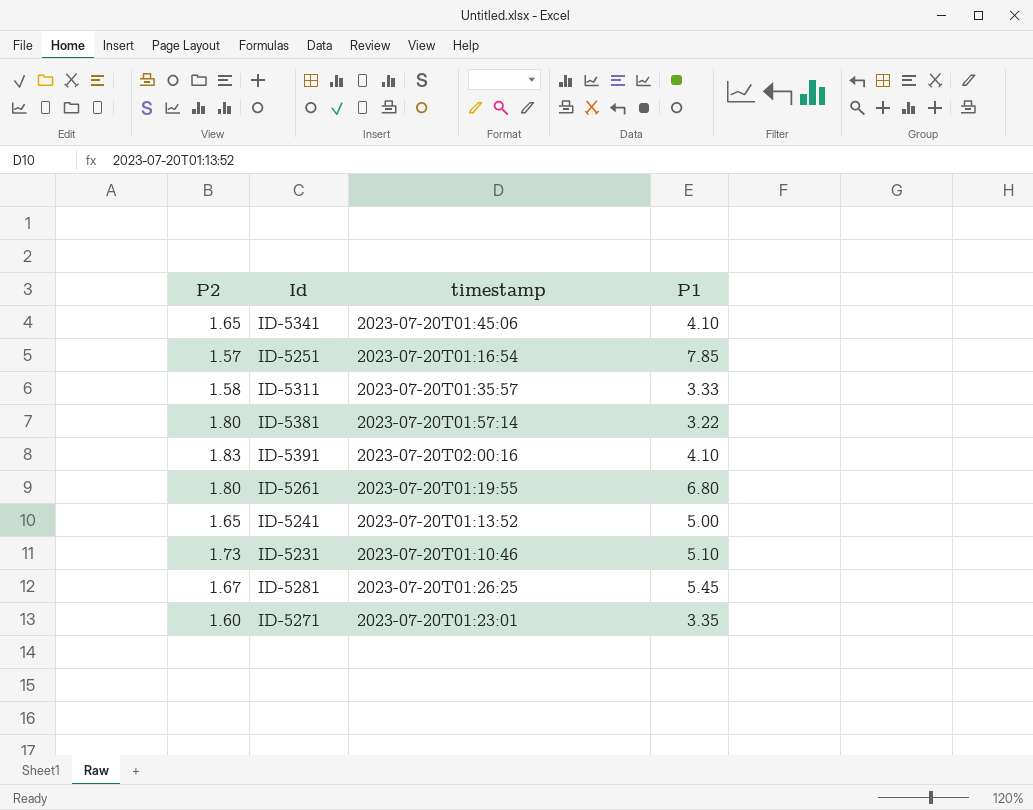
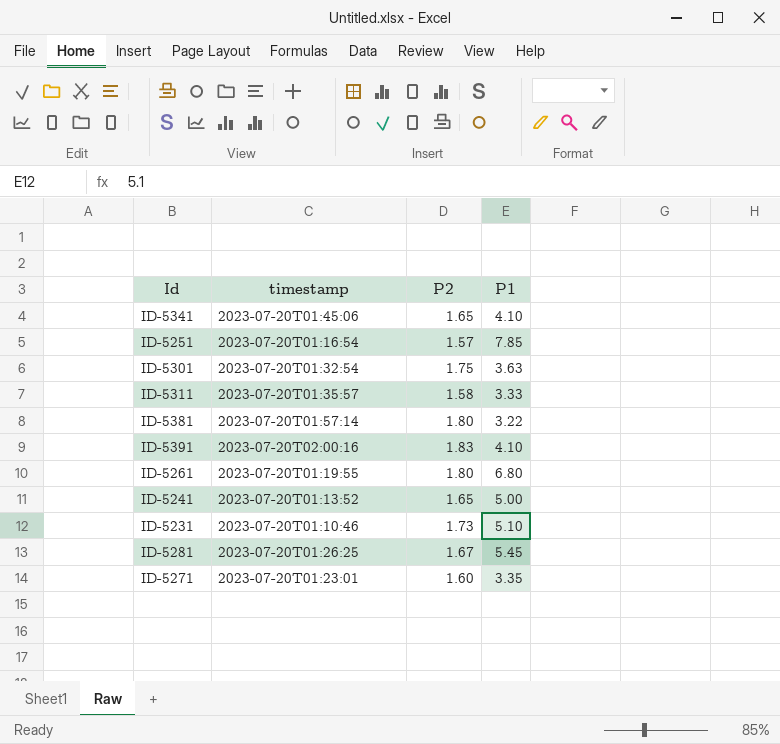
column P2 | position: 1 -> 3
row ID-5301: none -> 2023-07-20T01:32:54 | 1.75 | 3.63

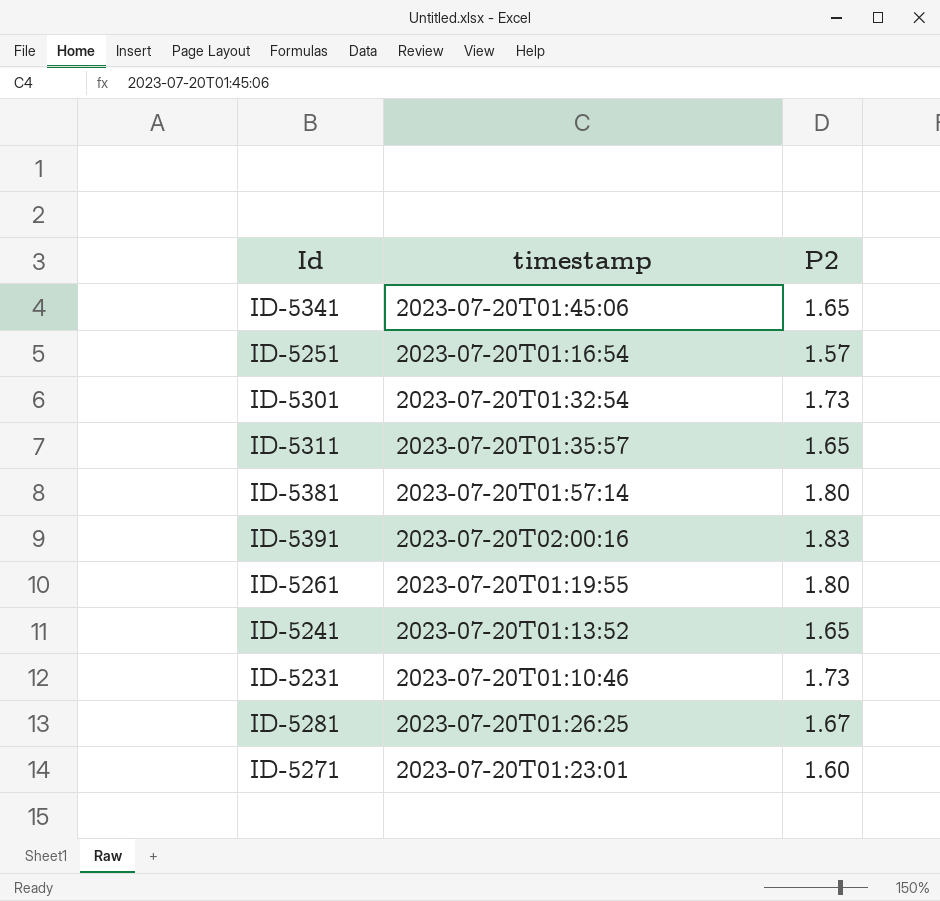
column P1 | position: 4 -> none
ID-5301 | P2: 1.75 -> 1.73
ID-5311 | P2: 1.58 -> 1.65

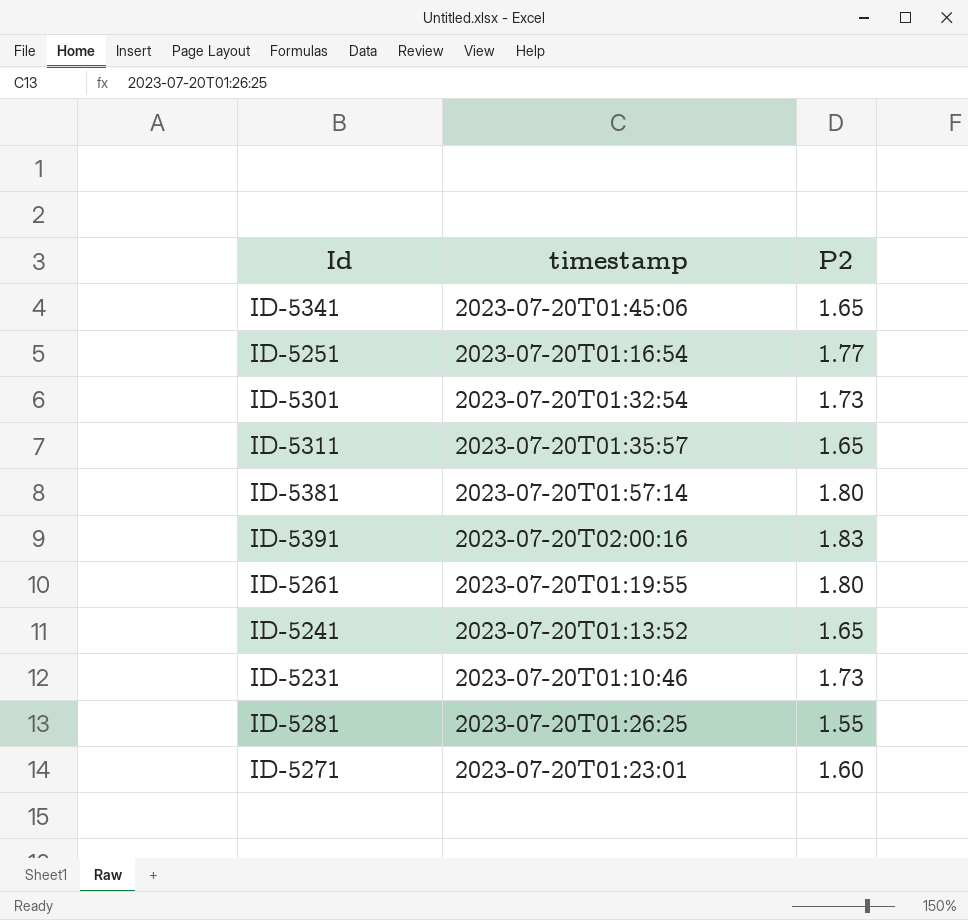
ID-5251 | P2: 1.57 -> 1.77
ID-5281 | P2: 1.67 -> 1.55

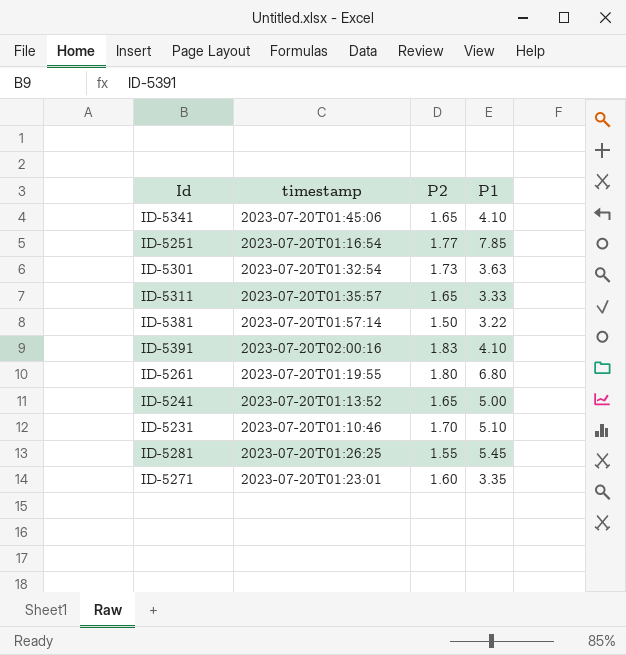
column P1 | position: none -> 4
ID-5381 | P2: 1.80 -> 1.50
ID-5231 | P2: 1.73 -> 1.70

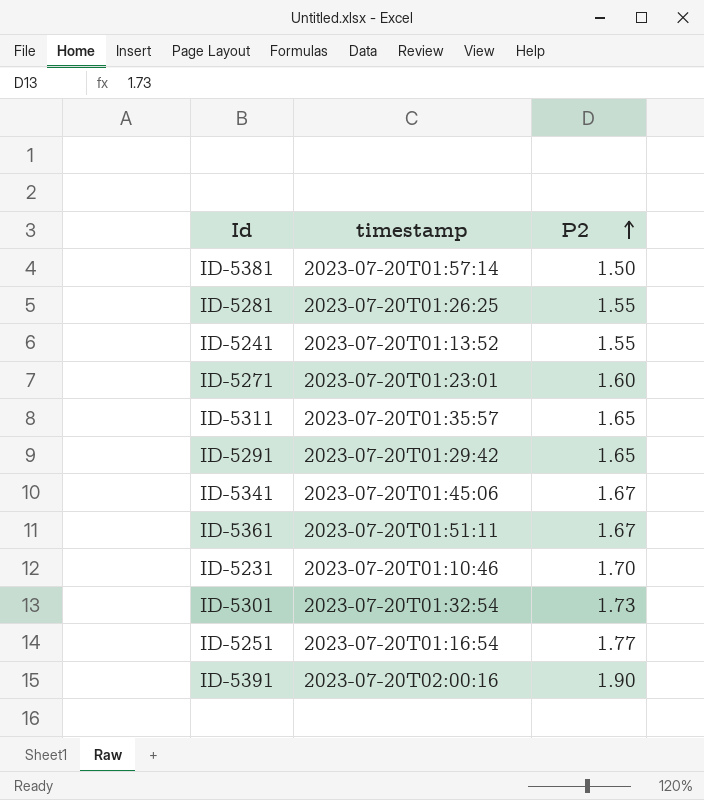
row order: none -> P2 ascending
column P1 | position: 4 -> none
row ID-5261: 2023-07-20T01:19:55 | 1.80 | 6.80 -> none
ID-5241 | P2: 1.65 -> 1.55
row ID-5291: none -> 2023-07-20T01:29:42 | 1.65
ID-5341 | P2: 1.65 -> 1.67
row ID-5361: none -> 2023-07-20T01:51:11 | 1.67
ID-5391 | P2: 1.83 -> 1.90

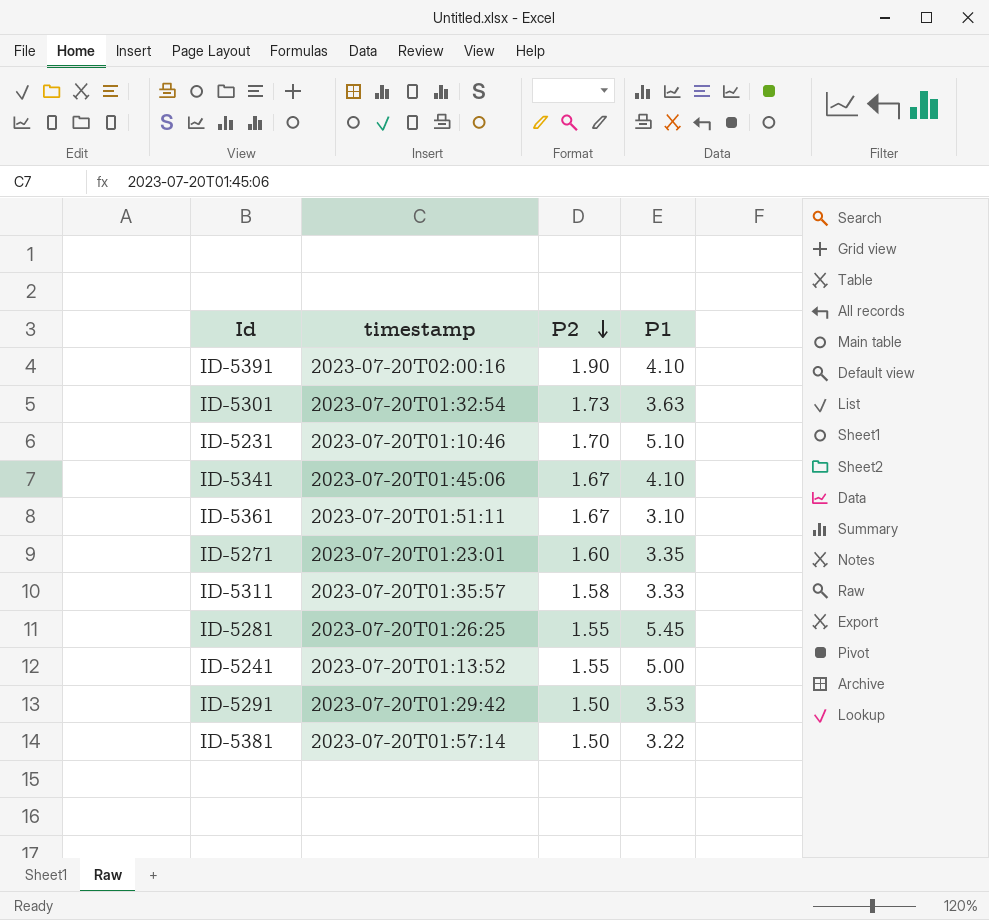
row order: P2 ascending -> P2 descending
column P1 | position: none -> 4
row ID-5251: 2023-07-20T01:16:54 | 1.77 -> none
ID-5311 | P2: 1.65 -> 1.58
ID-5291 | P2: 1.65 -> 1.50

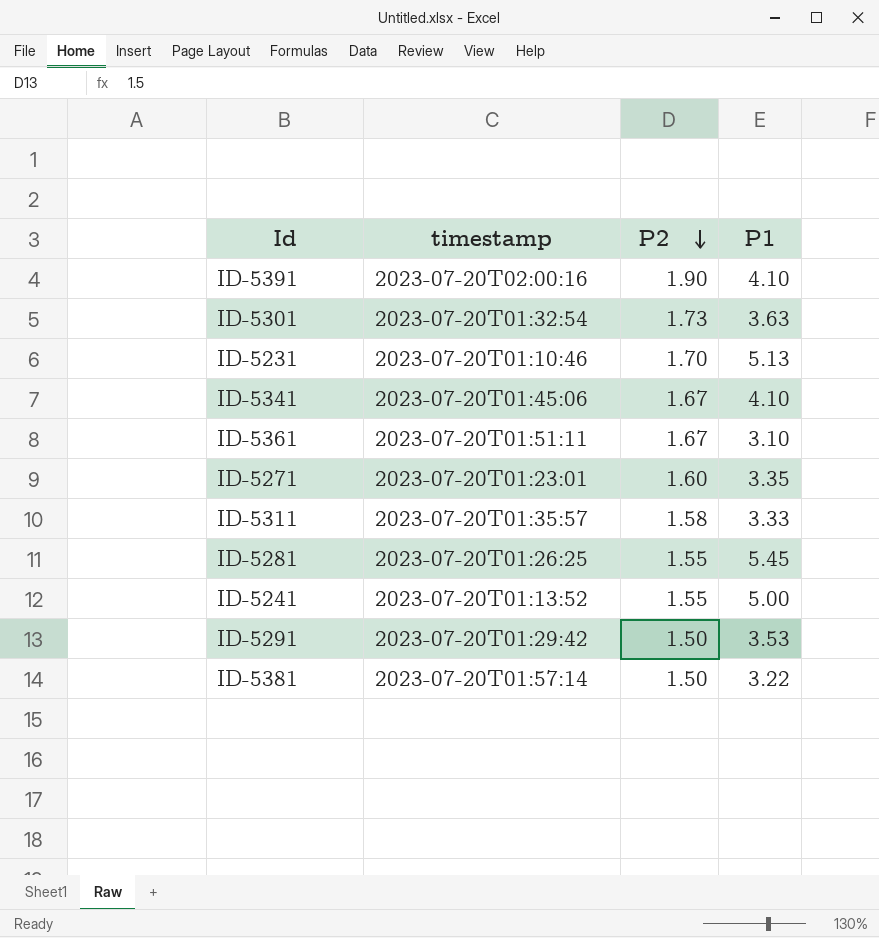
ID-5231 | P1: 5.10 -> 5.13

